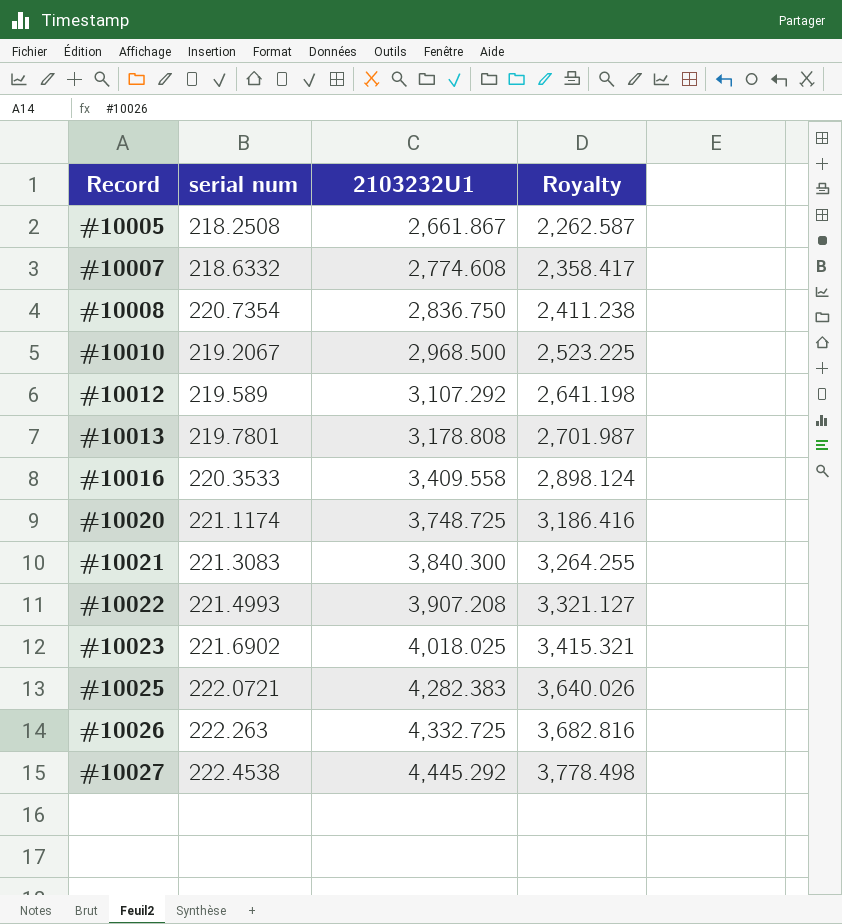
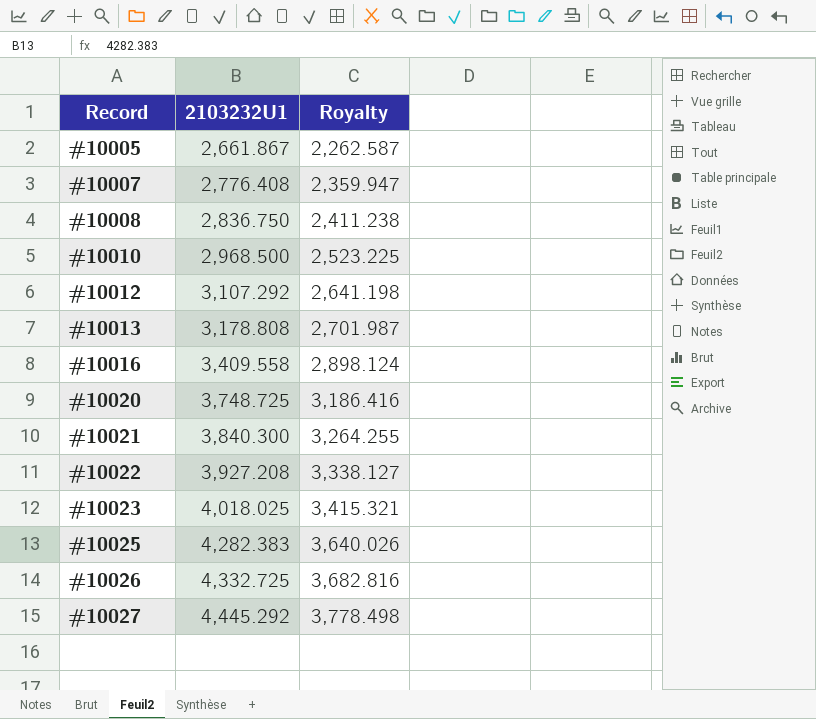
column serial num | position: 2 -> none
#10007 | 2103232U1: 2,774.608 -> 2,776.408
#10007 | Royalty: 2,358.417 -> 2,359.947
#10022 | 2103232U1: 3,907.208 -> 3,927.208
#10022 | Royalty: 3,321.127 -> 3,338.127

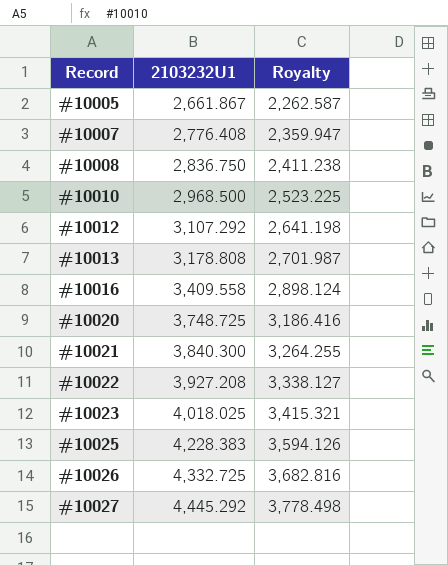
#10025 | 2103232U1: 4,282.383 -> 4,228.383
#10025 | Royalty: 3,640.026 -> 3,594.126

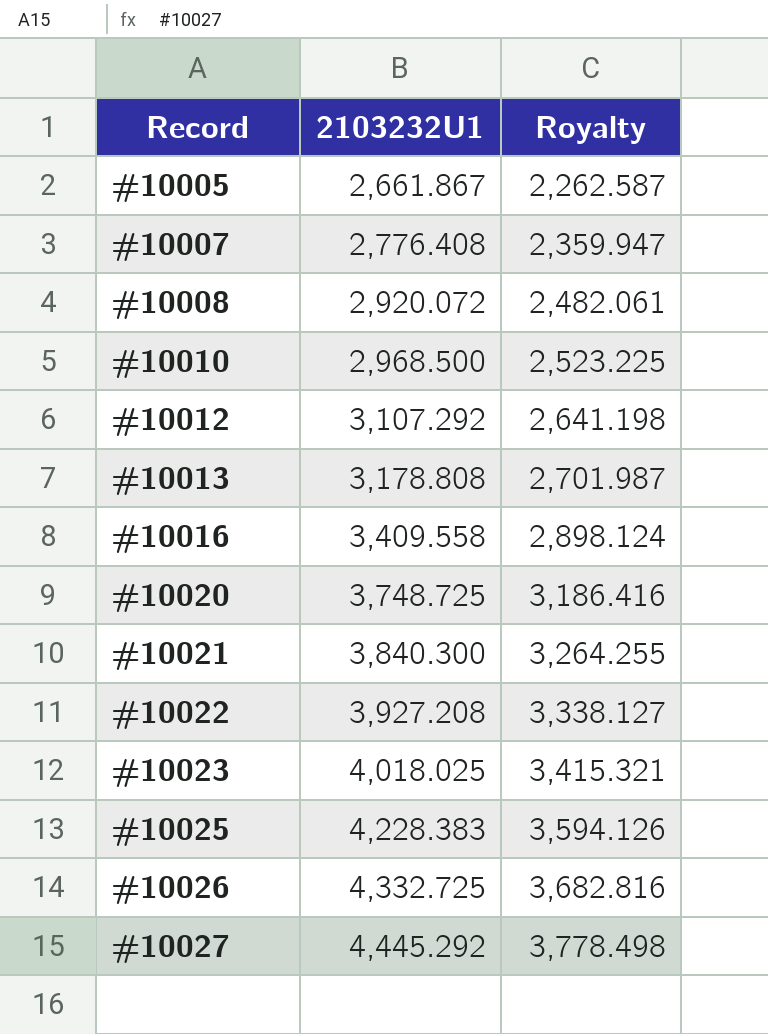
#10008 | 2103232U1: 2,836.750 -> 2,920.072
#10008 | Royalty: 2,411.238 -> 2,482.061

